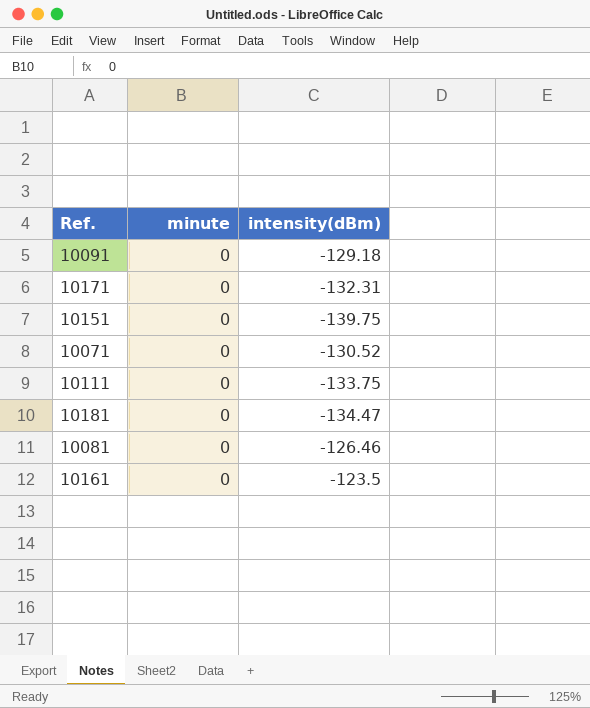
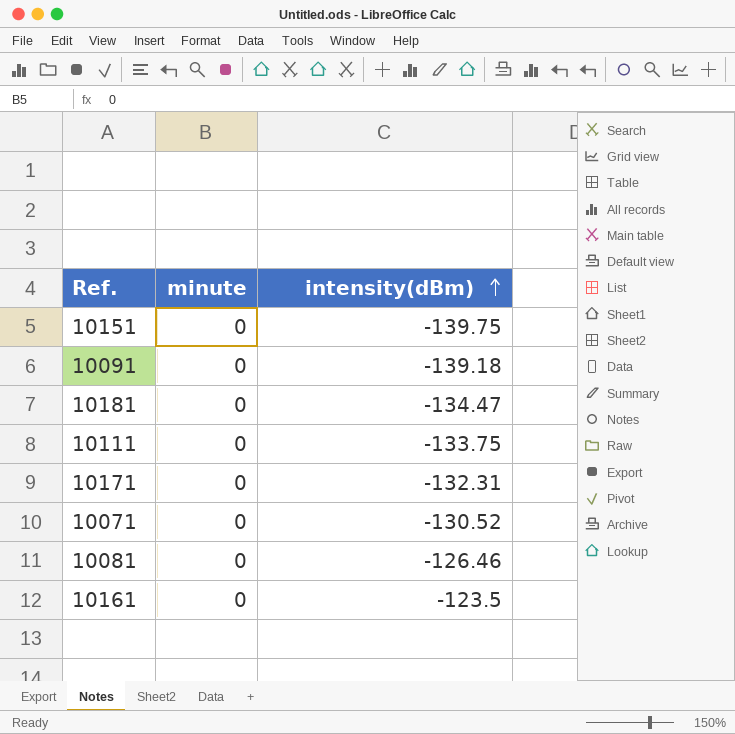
row order: none -> intensity(dBm) ascending
10091 | intensity(dBm): -129.18 -> -139.18

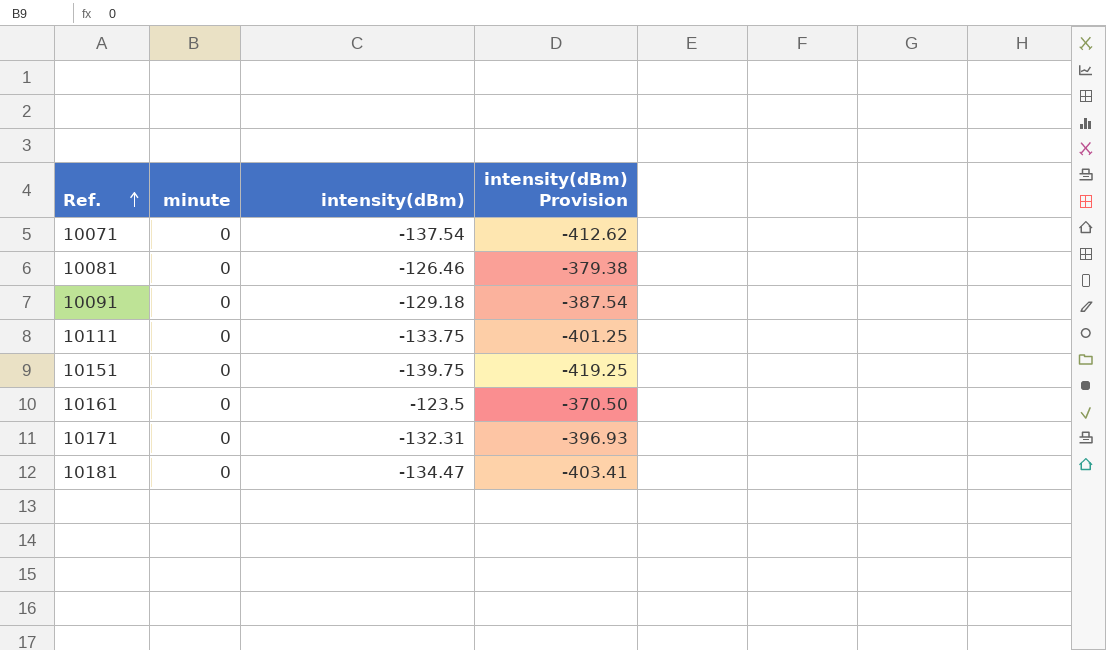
row order: intensity(dBm) ascending -> Ref. ascending
column intensity(dBm) Provision | formula: none -> [intensity(dBm)] * 3
10071 | intensity(dBm): -130.52 -> -137.54
10091 | intensity(dBm): -139.18 -> -129.18

